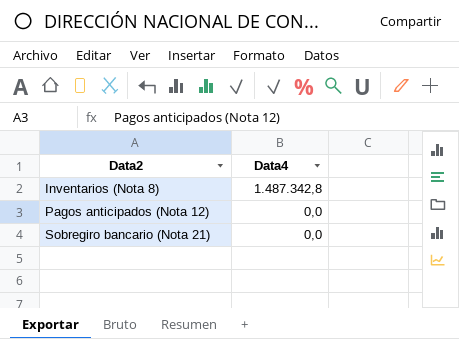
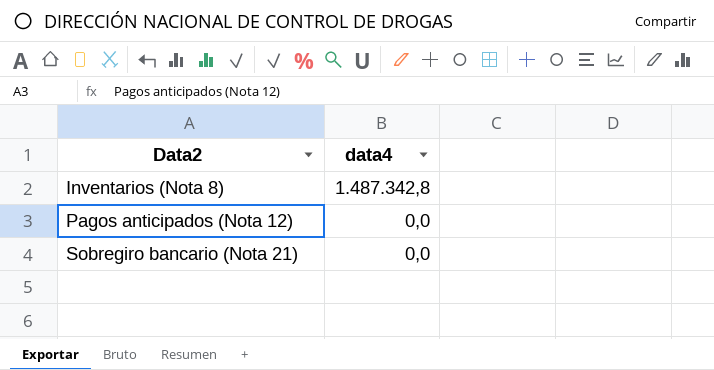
column name: Data4 -> data4

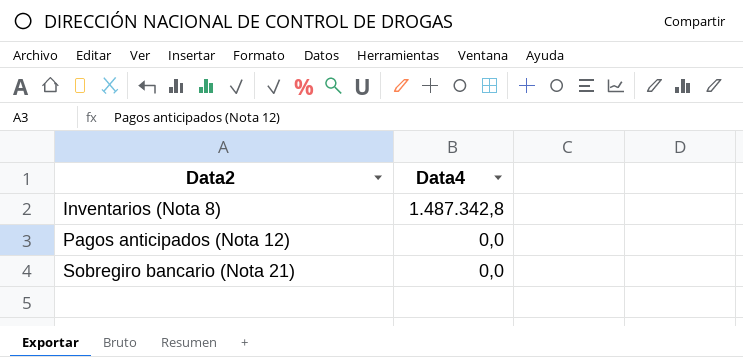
column name: data4 -> Data4

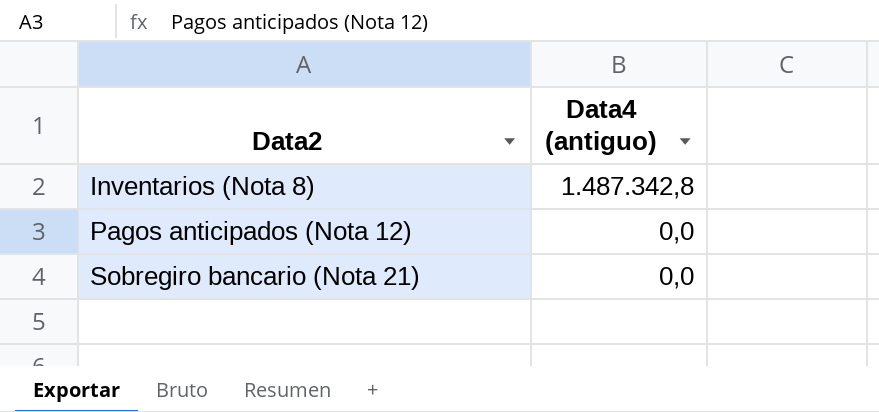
column name: Data4 -> Data4 (antiguo)

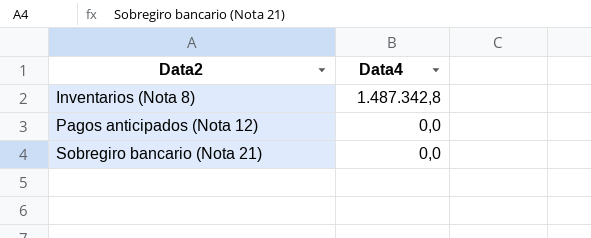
column name: Data4 (antiguo) -> Data4

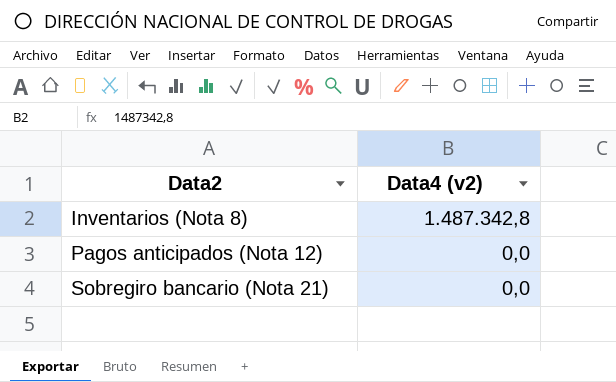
column name: Data4 -> Data4 (v2)

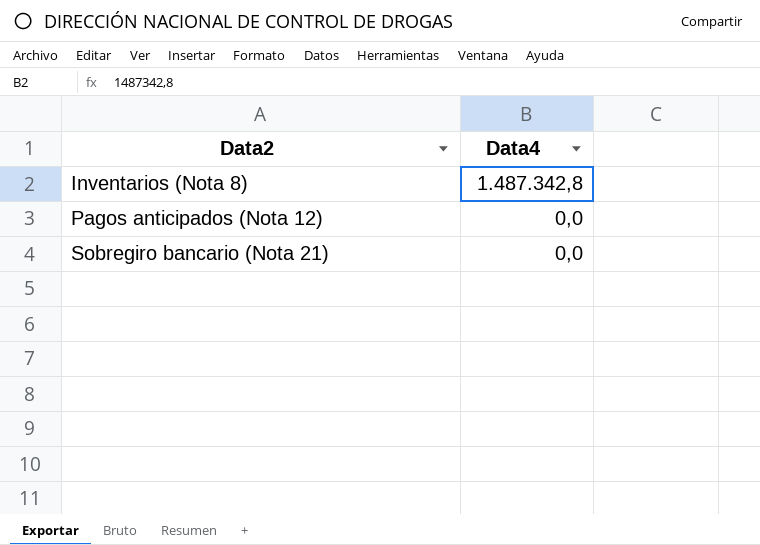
column name: Data4 (v2) -> Data4

